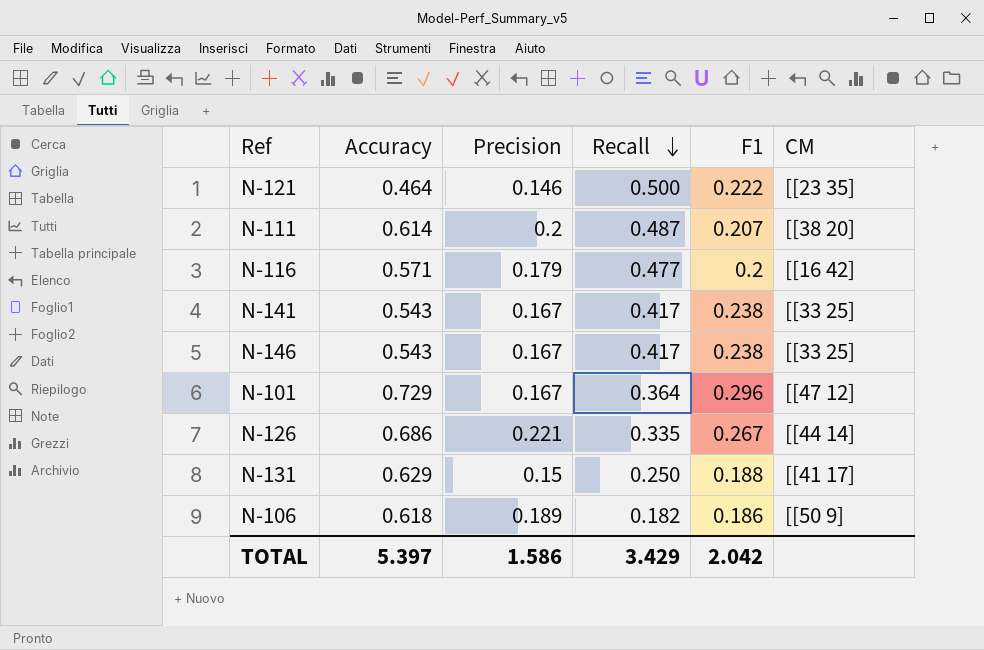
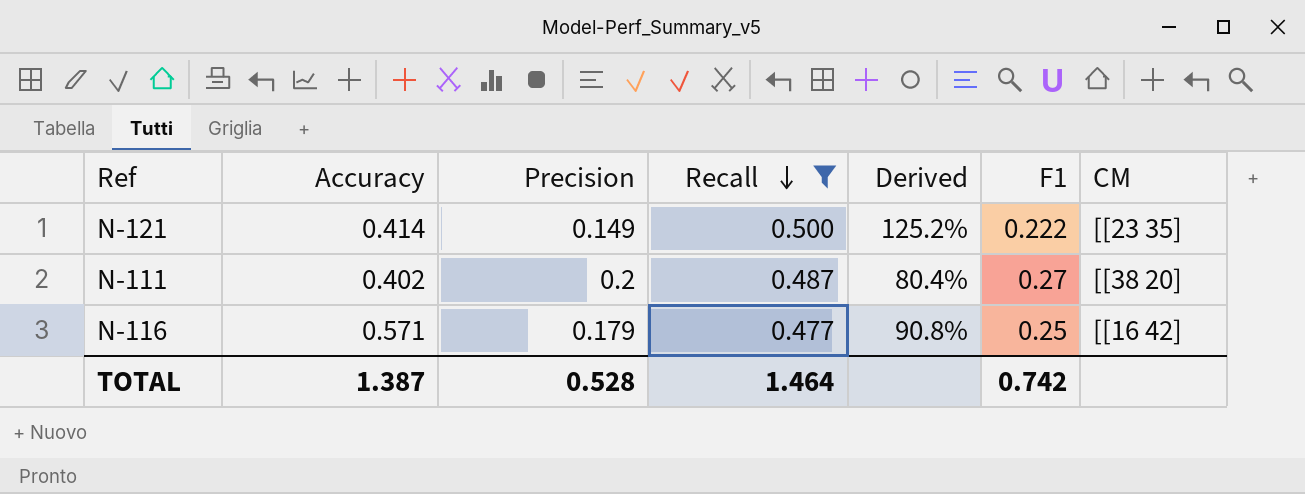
filter: none -> Recall >= 0.477
column Derived | formula: none -> ([Recall] - [F1]) / [F1]
N-121 | Accuracy: 0.464 -> 0.414
N-121 | Precision: 0.146 -> 0.149
N-111 | Accuracy: 0.614 -> 0.402
N-111 | F1: 0.207 -> 0.27
N-116 | F1: 0.2 -> 0.25
TOTAL | Accuracy: 5.397 -> 1.387
TOTAL | Precision: 1.586 -> 0.528
TOTAL | Recall: 3.429 -> 1.464
TOTAL | F1: 2.042 -> 0.742

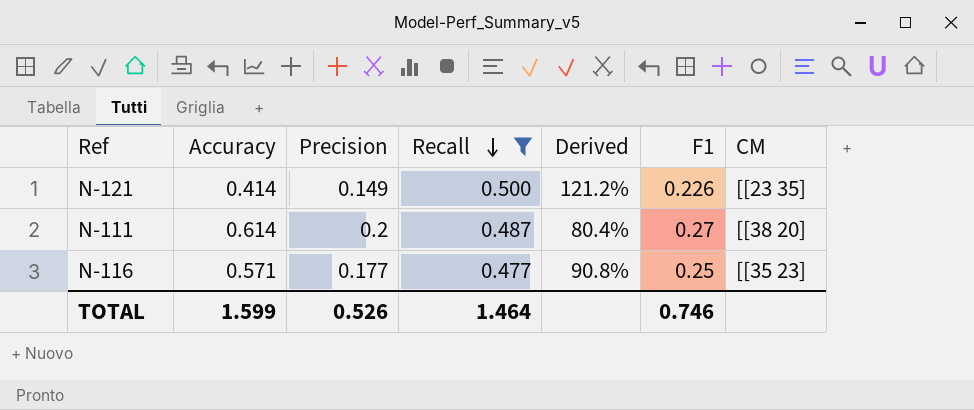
N-121 | Derived: 125.2% -> 121.2%
N-121 | F1: 0.222 -> 0.226
N-111 | Accuracy: 0.402 -> 0.614
N-116 | Precision: 0.179 -> 0.177
N-116 | CM: [[16 42] -> [[35 23]
TOTAL | Accuracy: 1.387 -> 1.599
TOTAL | Precision: 0.528 -> 0.526
TOTAL | F1: 0.742 -> 0.746

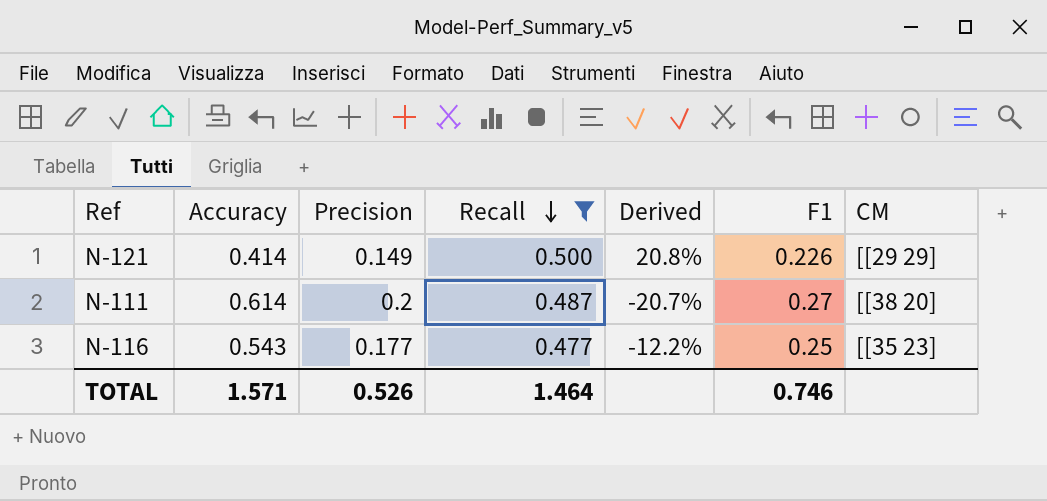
column Derived | formula: ([Recall] - [F1]) / [F1] -> ([Recall] - [Accuracy]) / [Accuracy]
N-121 | CM: [[23 35] -> [[29 29]
N-116 | Accuracy: 0.571 -> 0.543
TOTAL | Accuracy: 1.599 -> 1.571

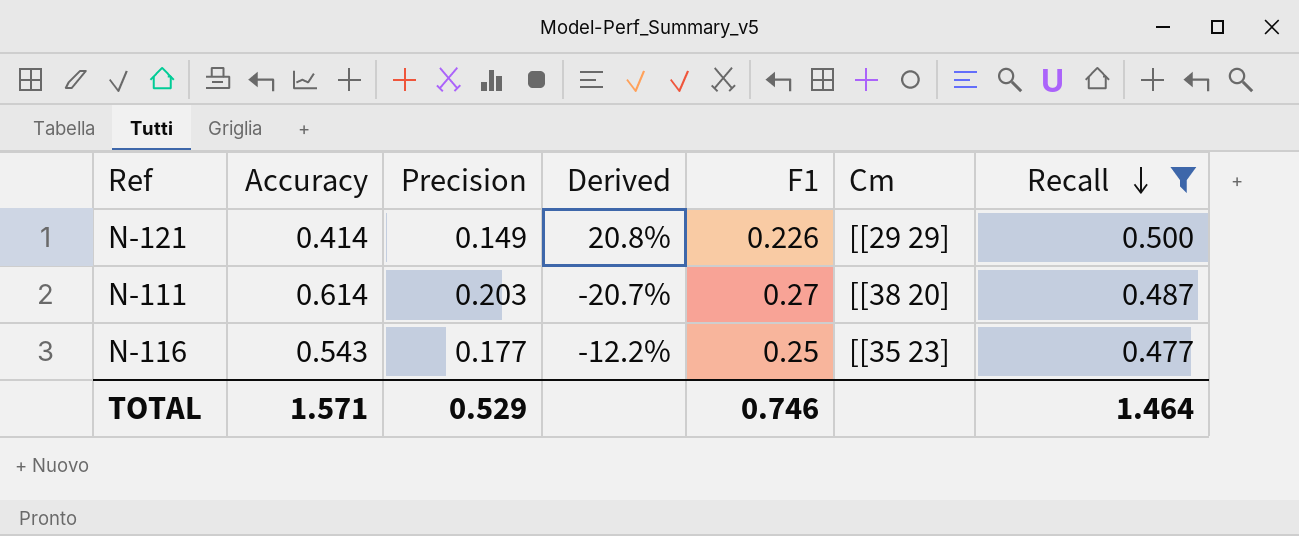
column name: CM -> Cm
column Recall | position: 4 -> 7
N-111 | Precision: 0.2 -> 0.203
TOTAL | Precision: 0.526 -> 0.529

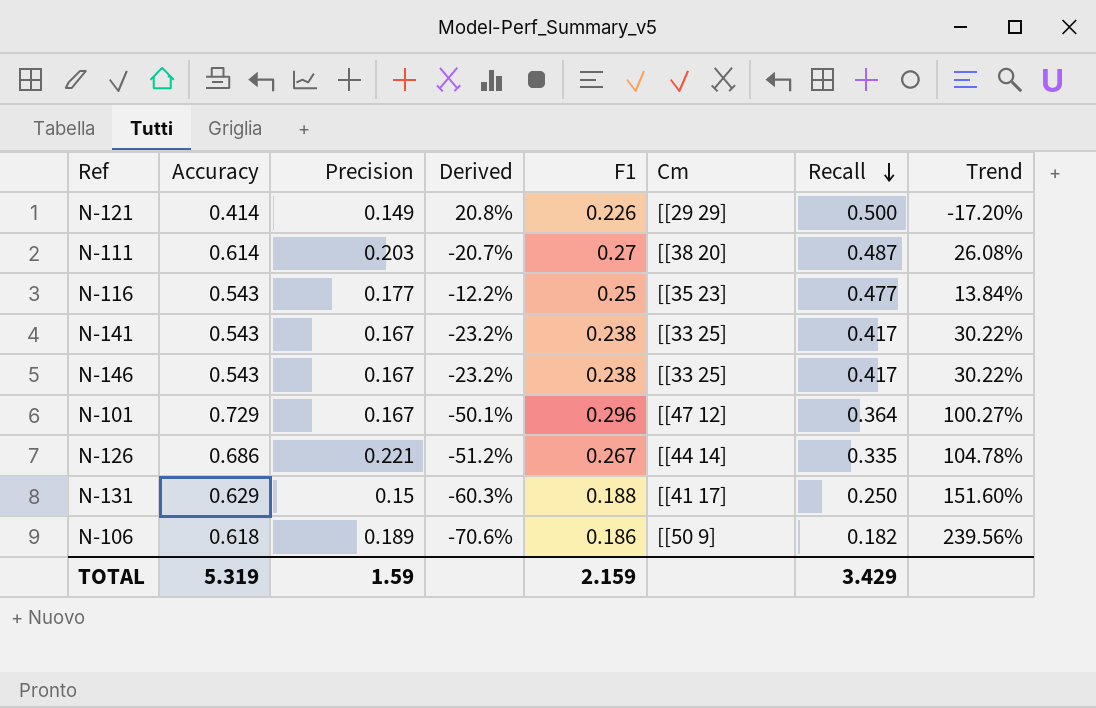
filter: Recall >= 0.477 -> none
column Trend | formula: none -> ([Accuracy] - [Recall]) / [Recall]
TOTAL | Accuracy: 1.571 -> 5.319
TOTAL | Precision: 0.529 -> 1.59
TOTAL | F1: 0.746 -> 2.159
TOTAL | Recall: 1.464 -> 3.429

